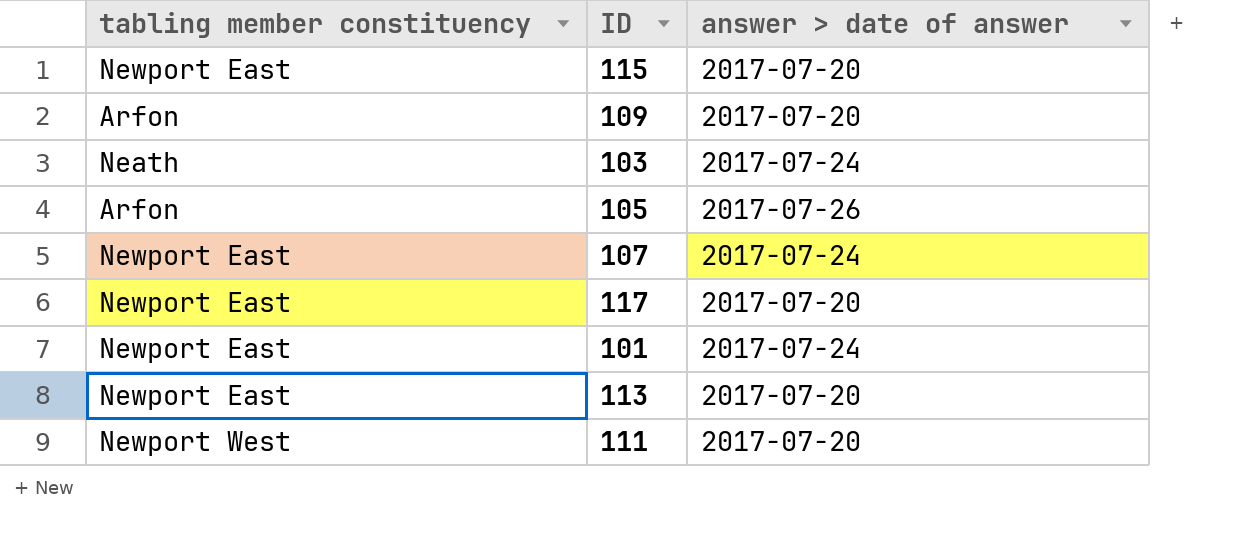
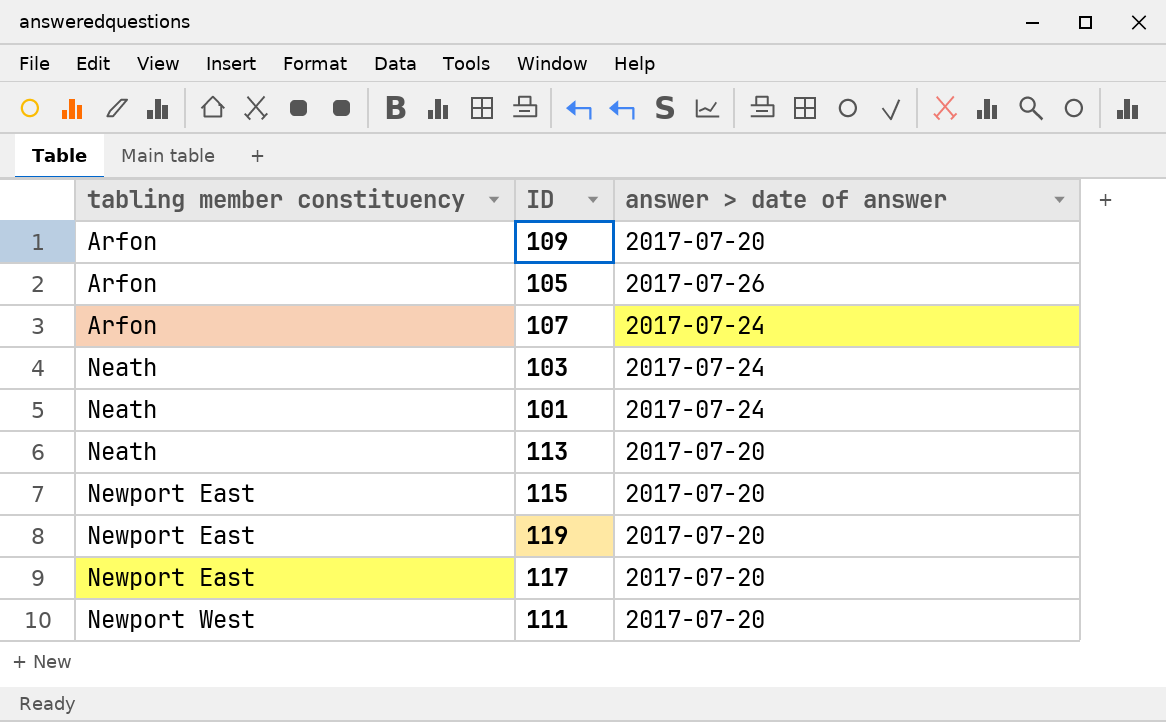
row order: none -> tabling member constituency ascending
107 | tabling member constituency: Newport East -> Arfon
101 | tabling member constituency: Newport East -> Neath
113 | tabling member constituency: Newport East -> Neath
row 119: none -> Newport East | 2017-07-20

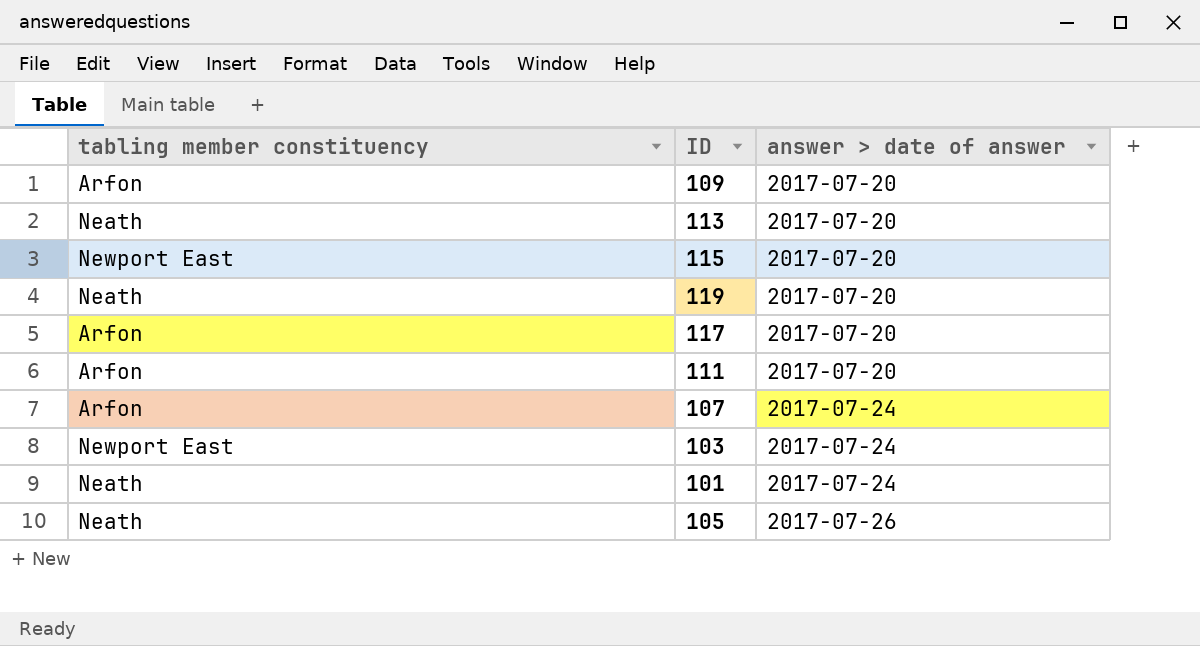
row order: tabling member constituency ascending -> answer > date of answer ascending
119 | tabling member constituency: Newport East -> Neath
117 | tabling member constituency: Newport East -> Arfon
111 | tabling member constituency: Newport West -> Arfon
103 | tabling member constituency: Neath -> Newport East
105 | tabling member constituency: Arfon -> Neath

